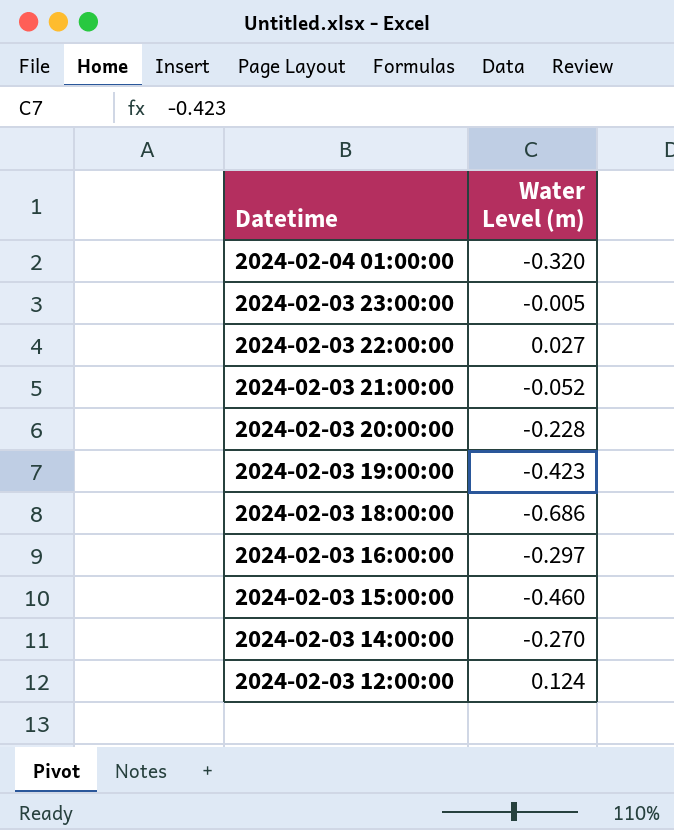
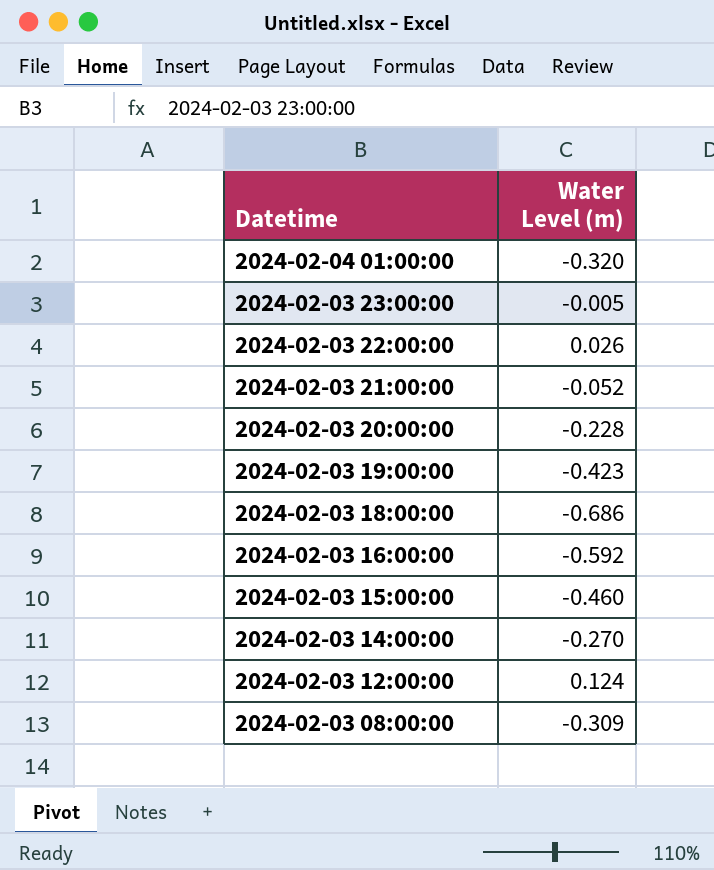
2024-02-03 22:00:00 | Water Level (m): 0.027 -> 0.026
2024-02-03 16:00:00 | Water Level (m): -0.297 -> -0.592
row 2024-02-03 08:00:00: none -> -0.309

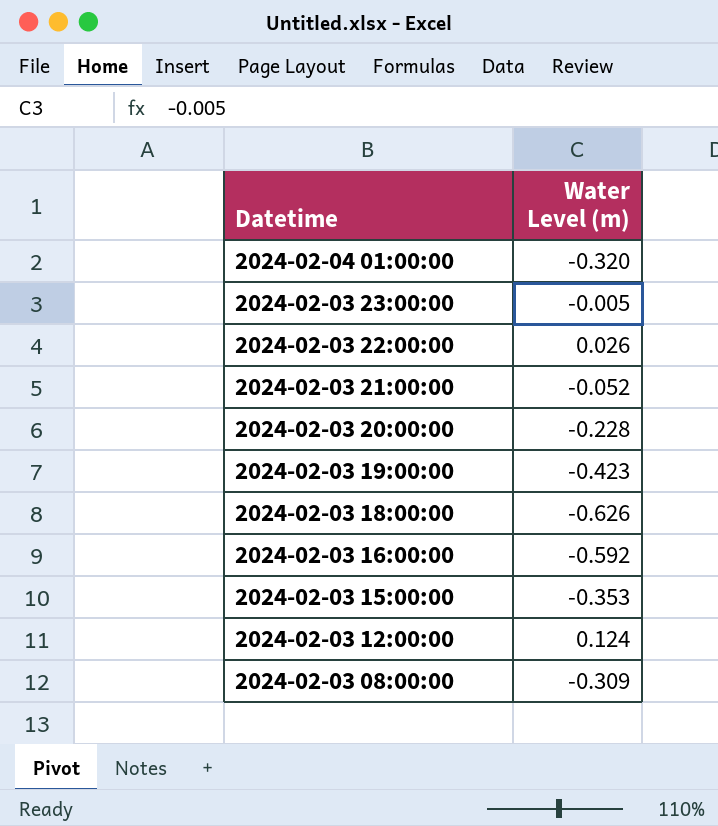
row 2024-02-03 14:00:00: -0.270 -> none
2024-02-03 18:00:00 | Water Level (m): -0.686 -> -0.626
2024-02-03 15:00:00 | Water Level (m): -0.460 -> -0.353

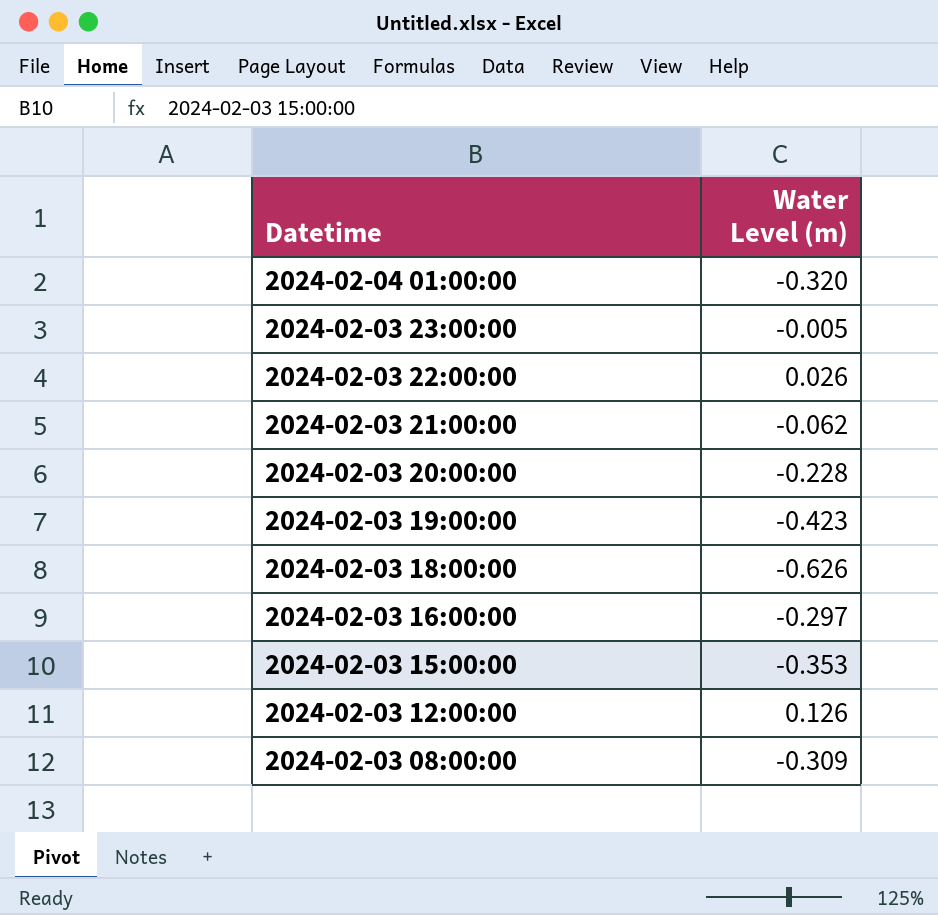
2024-02-03 21:00:00 | Water Level (m): -0.052 -> -0.062
2024-02-03 16:00:00 | Water Level (m): -0.592 -> -0.297
2024-02-03 12:00:00 | Water Level (m): 0.124 -> 0.126

